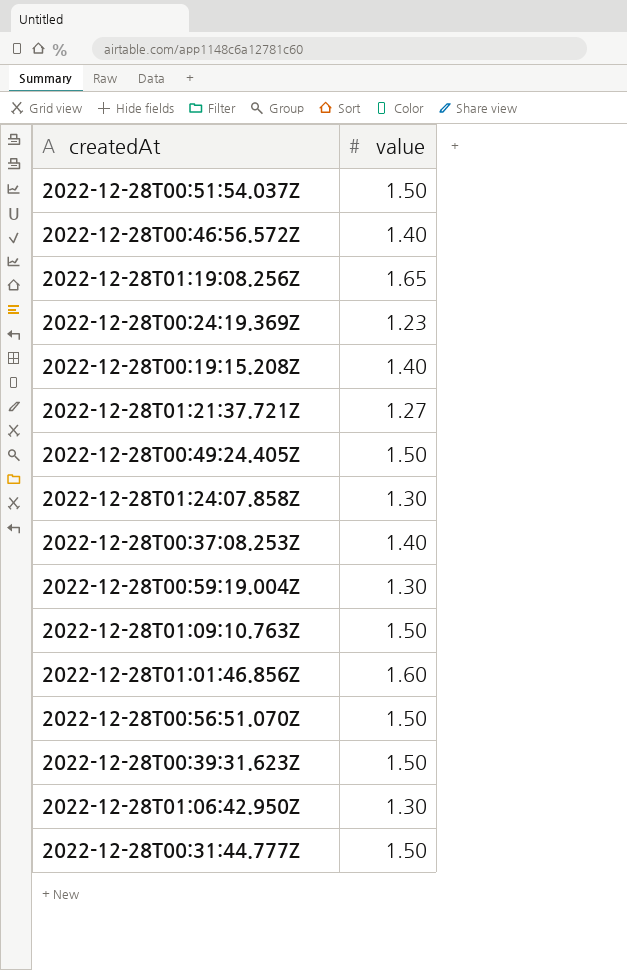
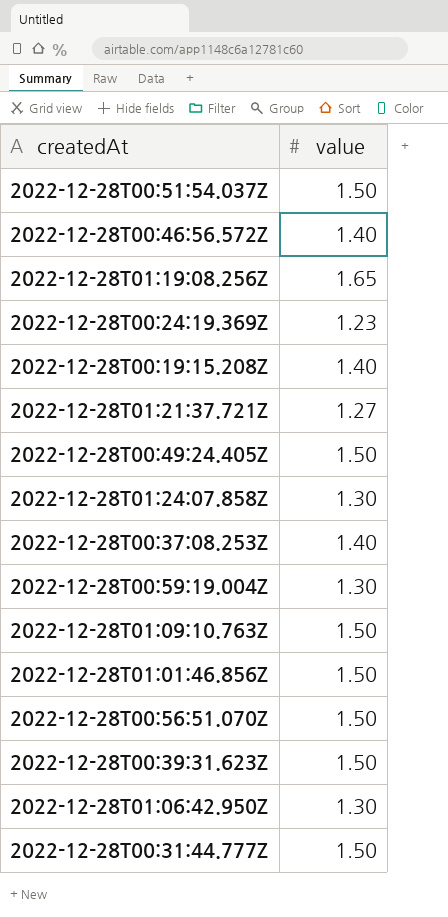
2022-12-28T01:01:46.856Z | value: 1.60 -> 1.50

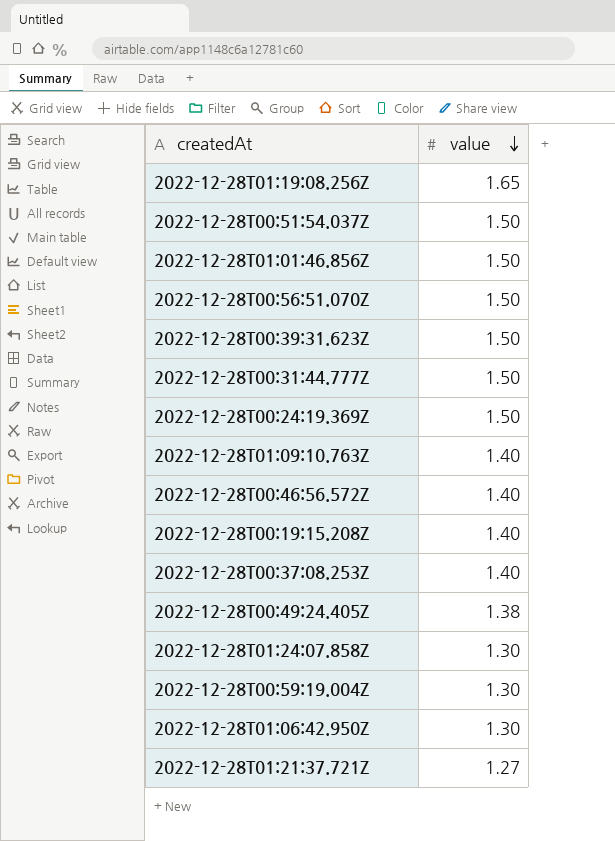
row order: none -> value descending
2022-12-28T00:24:19.369Z | value: 1.23 -> 1.50
2022-12-28T01:09:10.763Z | value: 1.50 -> 1.40
2022-12-28T00:49:24.405Z | value: 1.50 -> 1.38

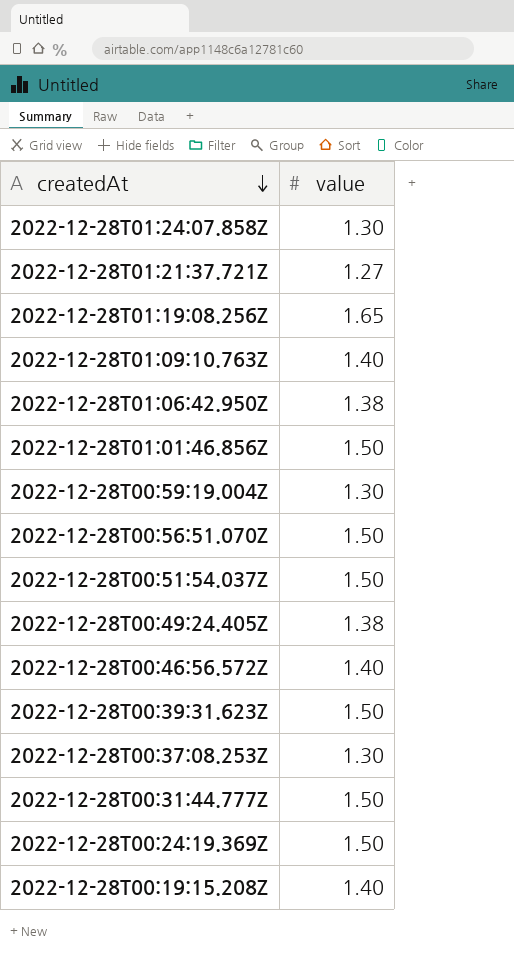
row order: value descending -> createdAt descending
2022-12-28T01:06:42.950Z | value: 1.30 -> 1.38
2022-12-28T00:37:08.253Z | value: 1.40 -> 1.30

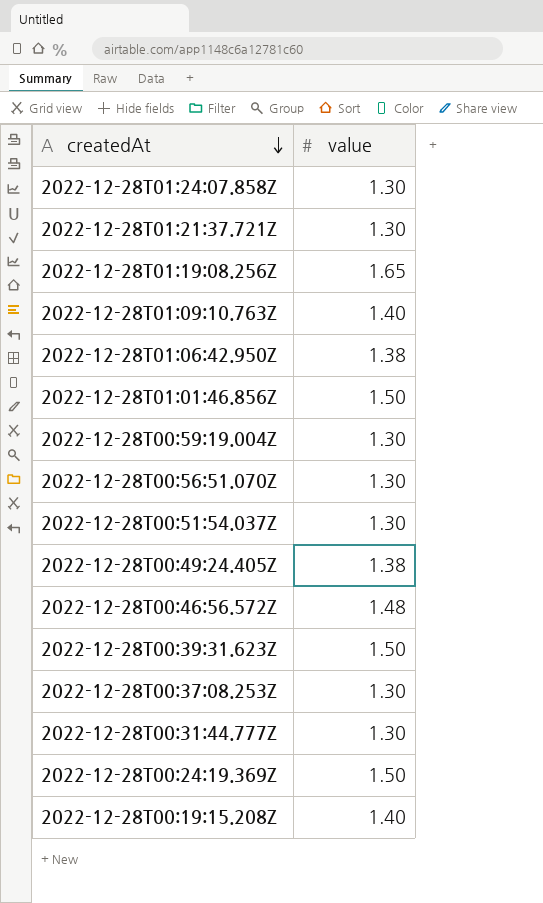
2022-12-28T01:21:37.721Z | value: 1.27 -> 1.30
2022-12-28T00:56:51.070Z | value: 1.50 -> 1.30
2022-12-28T00:51:54.037Z | value: 1.50 -> 1.30
2022-12-28T00:46:56.572Z | value: 1.40 -> 1.48
2022-12-28T00:31:44.777Z | value: 1.50 -> 1.30

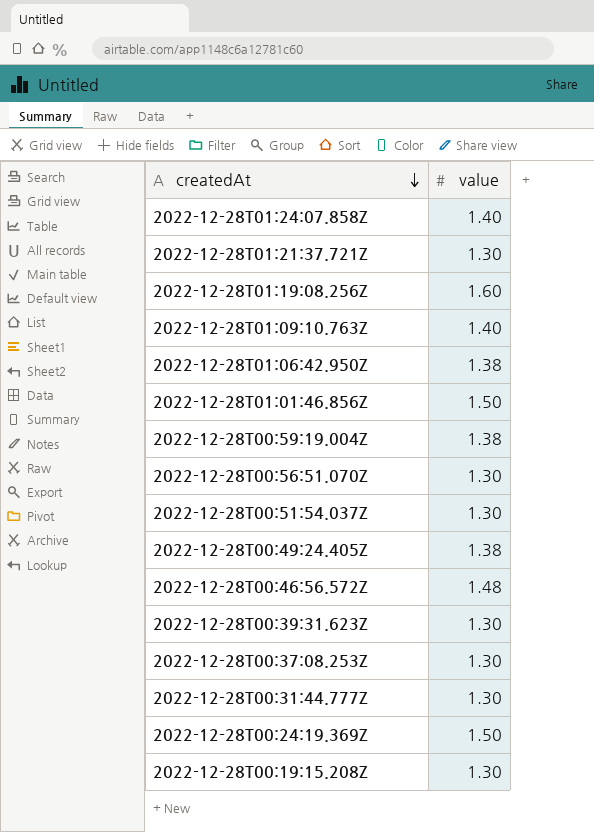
2022-12-28T01:24:07.858Z | value: 1.30 -> 1.40
2022-12-28T01:19:08.256Z | value: 1.65 -> 1.60
2022-12-28T00:59:19.004Z | value: 1.30 -> 1.38
2022-12-28T00:39:31.623Z | value: 1.50 -> 1.30
2022-12-28T00:19:15.208Z | value: 1.40 -> 1.30

